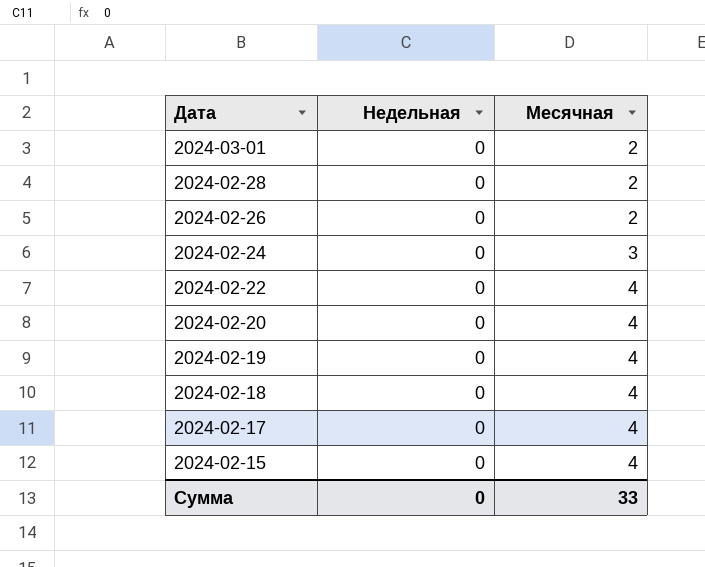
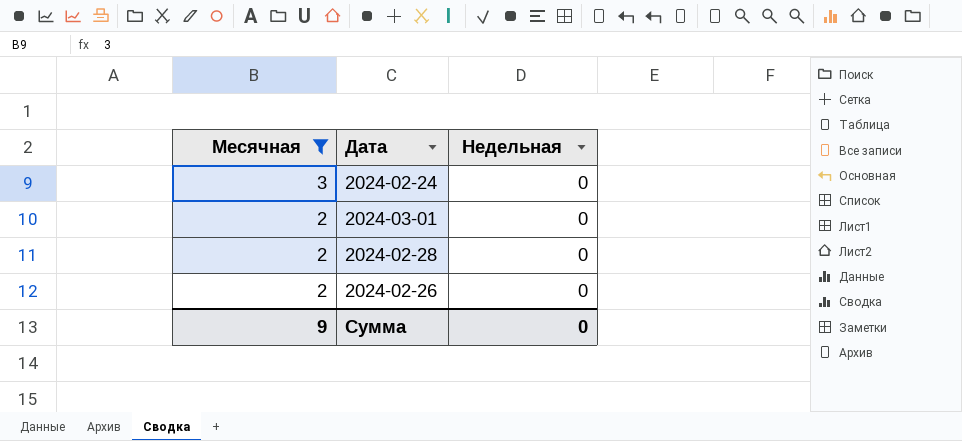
filter: none -> Месячная != 4
row order: Дата descending -> Месячная descending
column Месячная | position: 3 -> 1
Сумма | Месячная: 33 -> 9

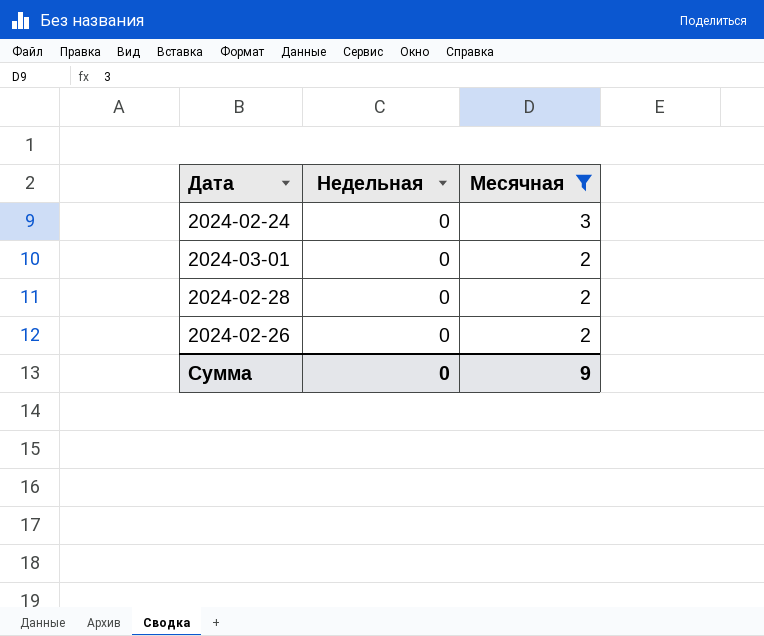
column Месячная | position: 1 -> 3

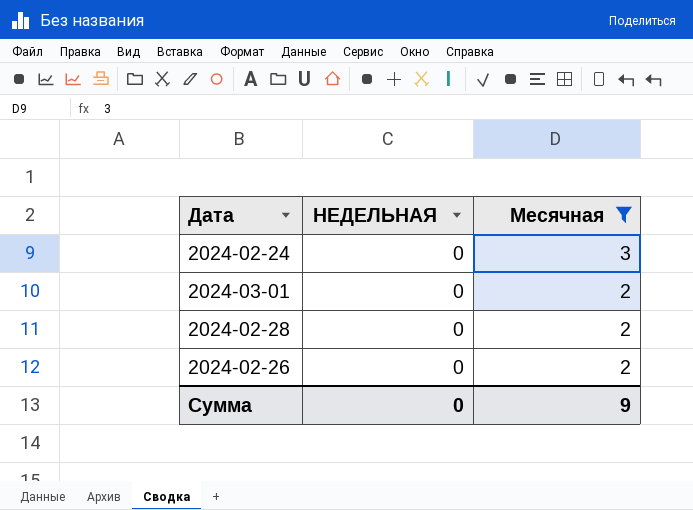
column name: Недельная -> НЕДЕЛЬНАЯ

